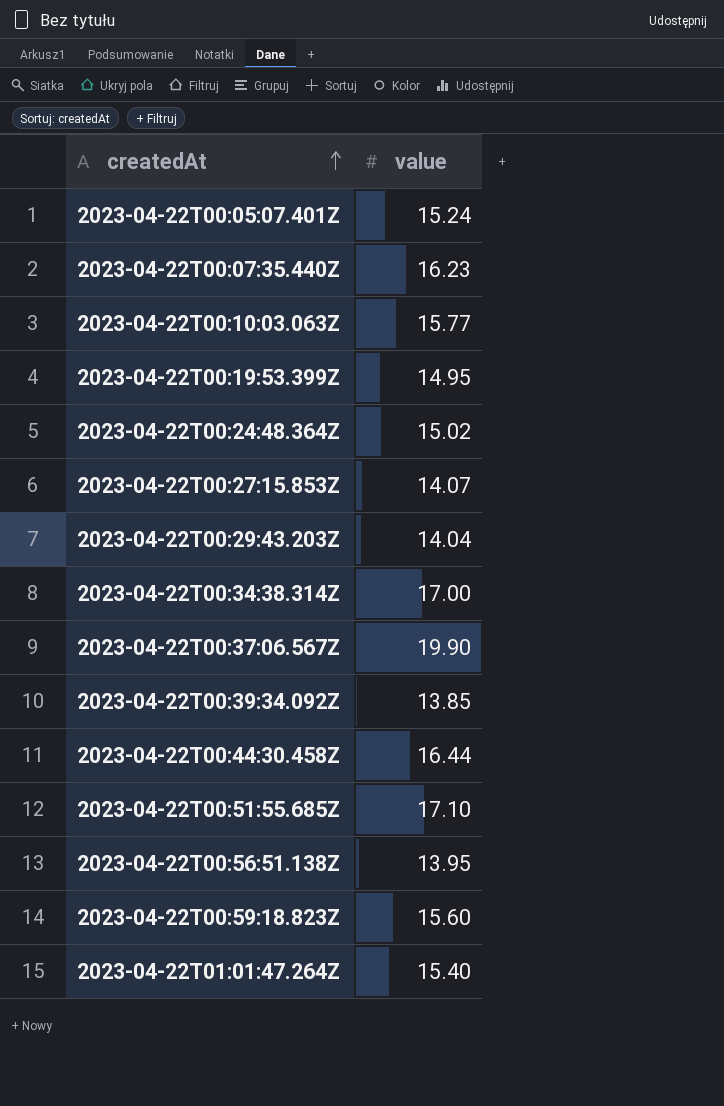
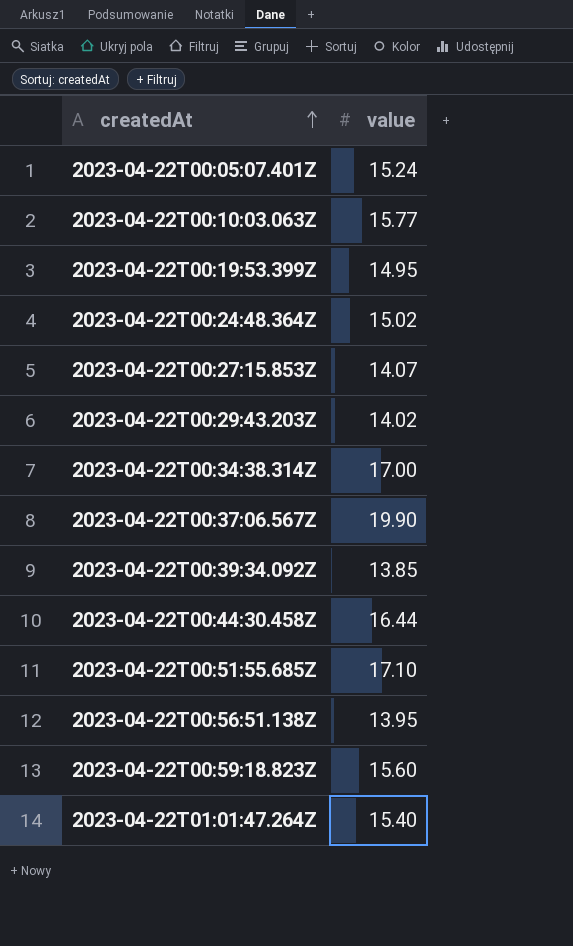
row 2023-04-22T00:07:35.440Z: 16.23 -> none
2023-04-22T00:29:43.203Z | value: 14.04 -> 14.02

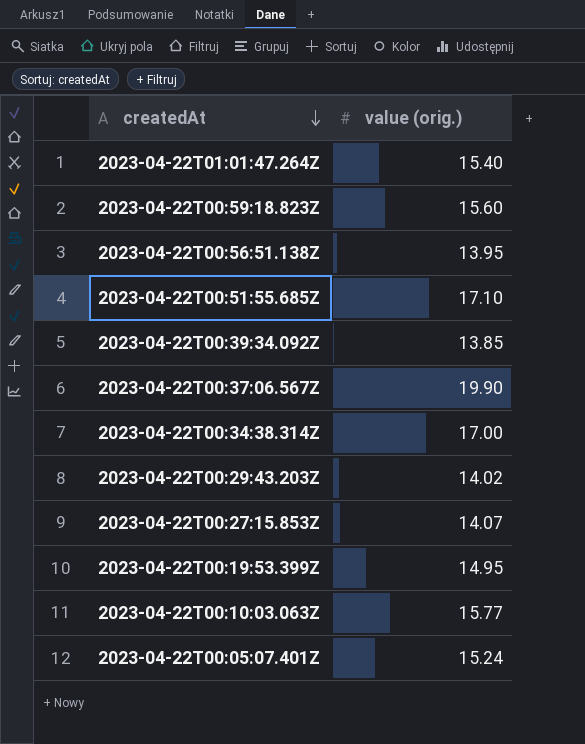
row order: createdAt ascending -> createdAt descending
column name: value -> value (orig.)
row 2023-04-22T00:24:48.364Z: 15.02 -> none
row 2023-04-22T00:44:30.458Z: 16.44 -> none

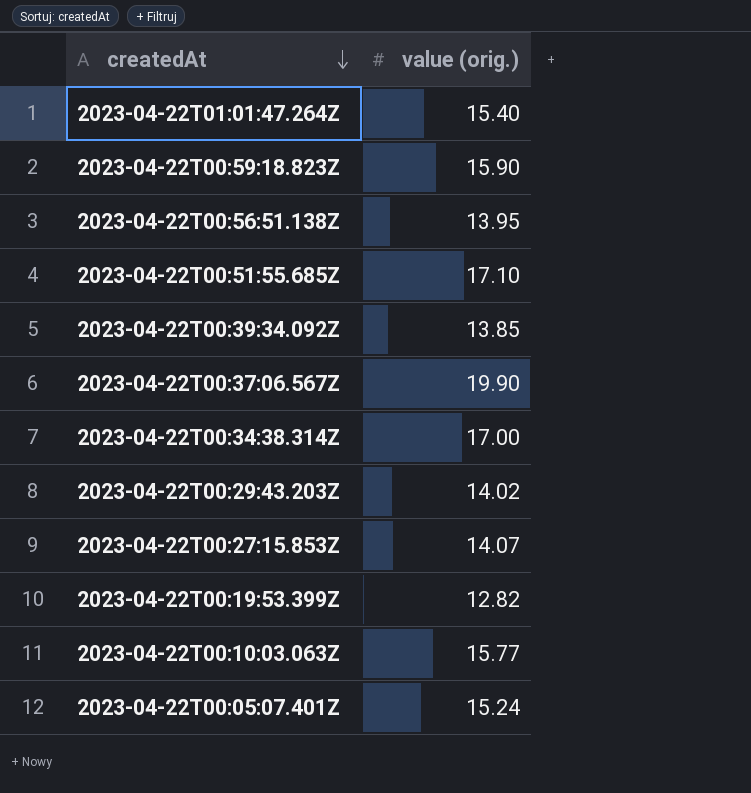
2023-04-22T00:59:18.823Z | value (orig.): 15.60 -> 15.90
2023-04-22T00:19:53.399Z | value (orig.): 14.95 -> 12.82

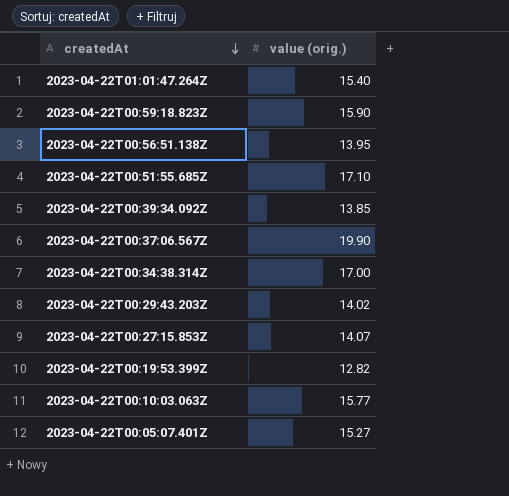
2023-04-22T00:05:07.401Z | value (orig.): 15.24 -> 15.27

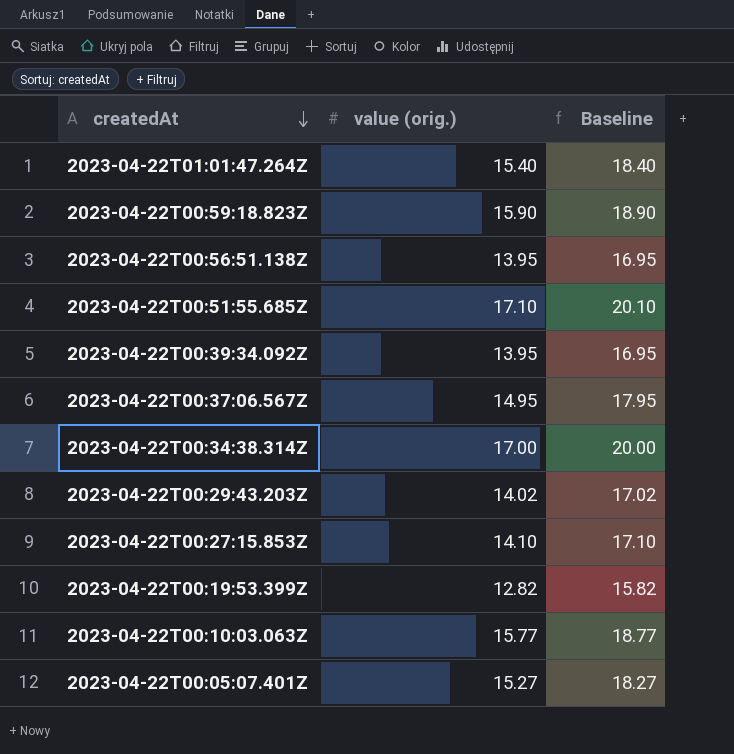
column Baseline | formula: none -> [value (orig.)] + 3
2023-04-22T00:39:34.092Z | value (orig.): 13.85 -> 13.95
2023-04-22T00:37:06.567Z | value (orig.): 19.90 -> 14.95
2023-04-22T00:27:15.853Z | value (orig.): 14.07 -> 14.10

